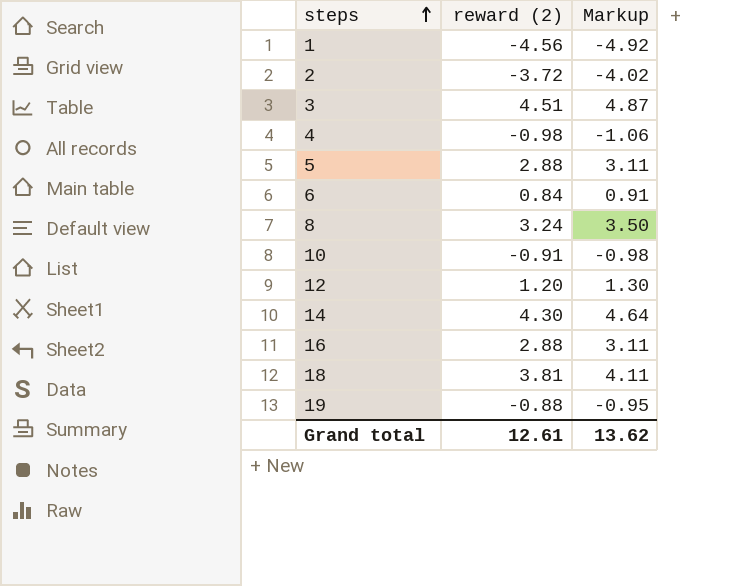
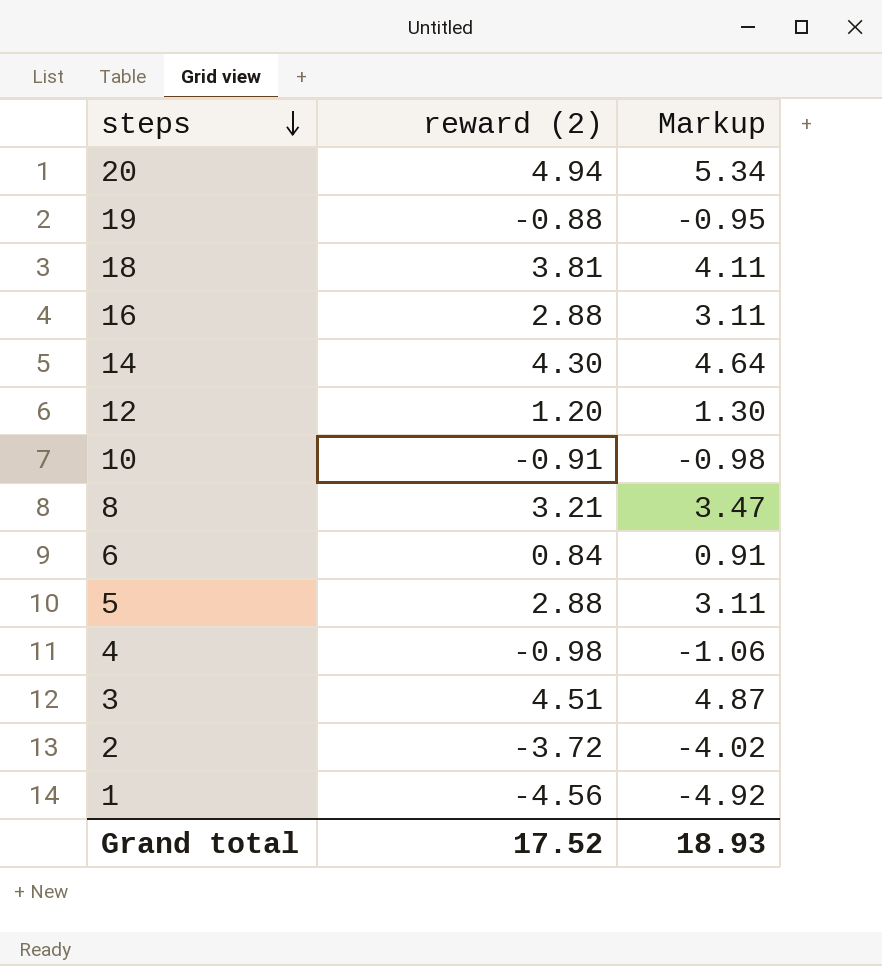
row order: steps ascending -> steps descending
row 20: none -> 4.94 | 5.34
8 | reward (2): 3.24 -> 3.21
8 | Markup: 3.50 -> 3.47
Grand total | reward (2): 12.61 -> 17.52
Grand total | Markup: 13.62 -> 18.93

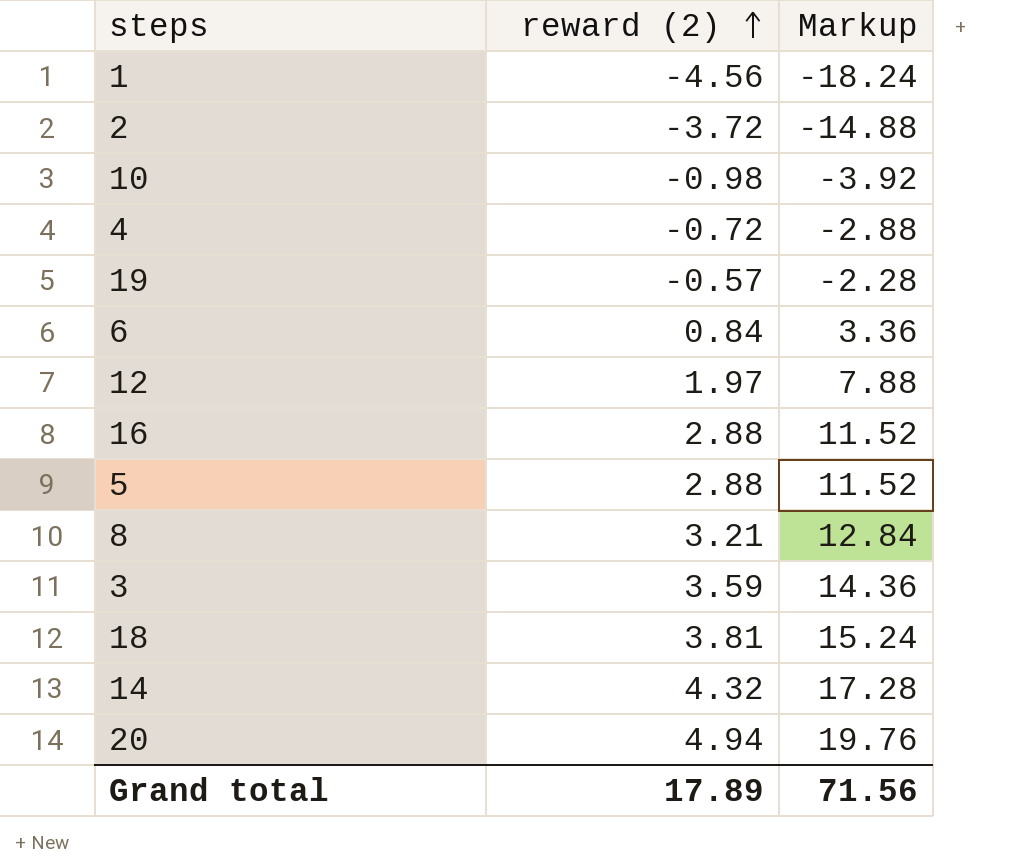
row order: steps descending -> reward (2) ascending
column Markup | formula: [reward (2)] * 1.08 -> [reward (2)] * 4
10 | reward (2): -0.91 -> -0.98
4 | reward (2): -0.98 -> -0.72
19 | reward (2): -0.88 -> -0.57
12 | reward (2): 1.20 -> 1.97
3 | reward (2): 4.51 -> 3.59
14 | reward (2): 4.30 -> 4.32
Grand total | reward (2): 17.52 -> 17.89
Grand total | Markup: 18.93 -> 71.56

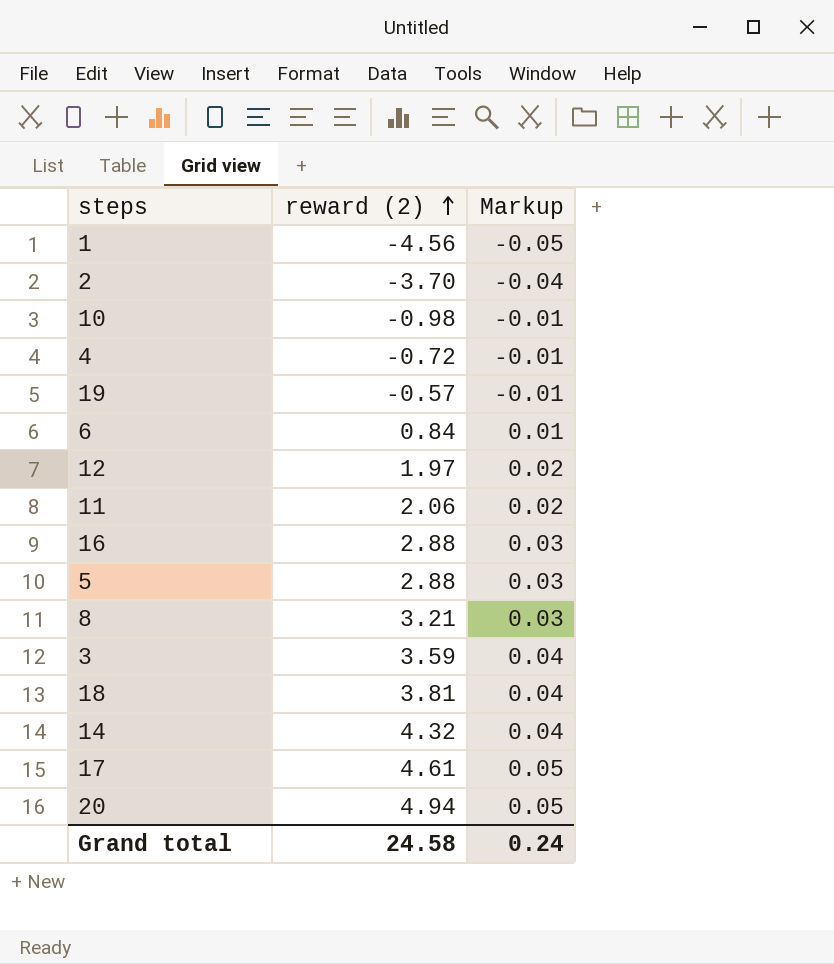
column Markup | formula: [reward (2)] * 4 -> [reward (2)] * 0.01
2 | reward (2): -3.72 -> -3.70
row 11: none -> 2.06 | 0.02
row 17: none -> 4.61 | 0.05
Grand total | reward (2): 17.89 -> 24.58
Grand total | Markup: 71.56 -> 0.24

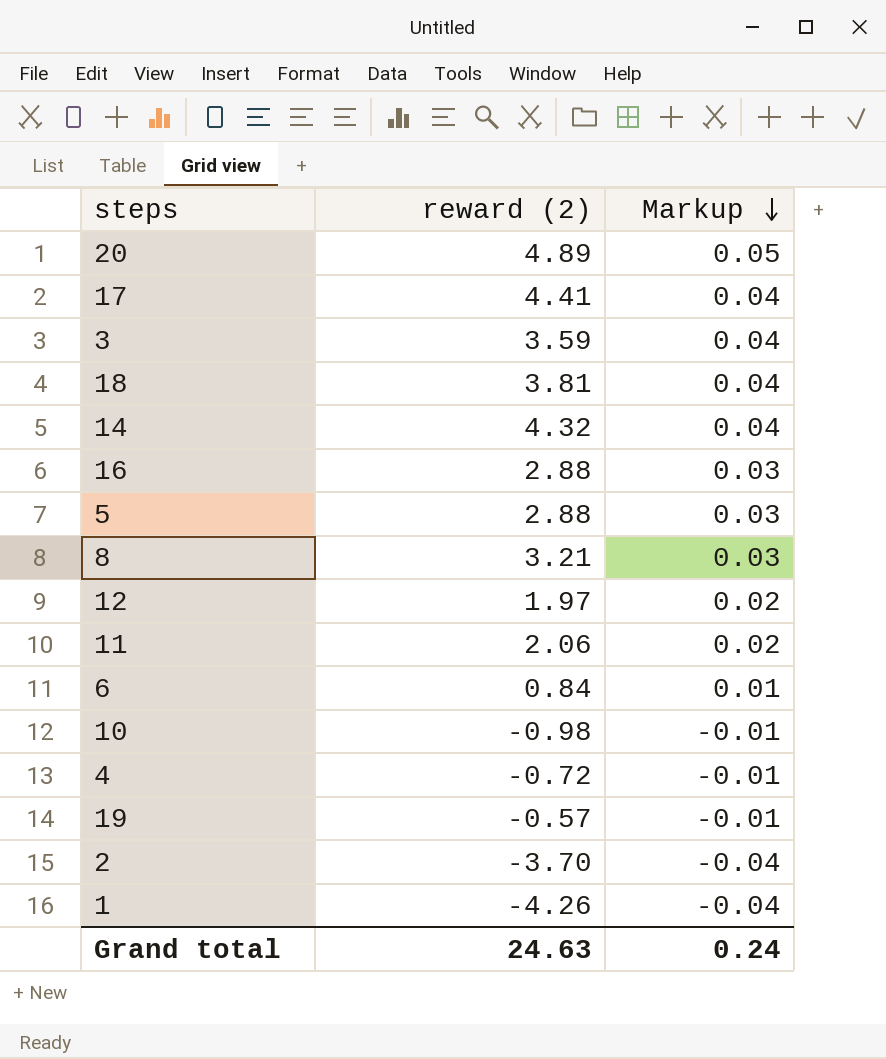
row order: reward (2) ascending -> Markup descending
20 | reward (2): 4.94 -> 4.89
17 | reward (2): 4.61 -> 4.41
17 | Markup: 0.05 -> 0.04
1 | reward (2): -4.56 -> -4.26
1 | Markup: -0.05 -> -0.04
Grand total | reward (2): 24.58 -> 24.63

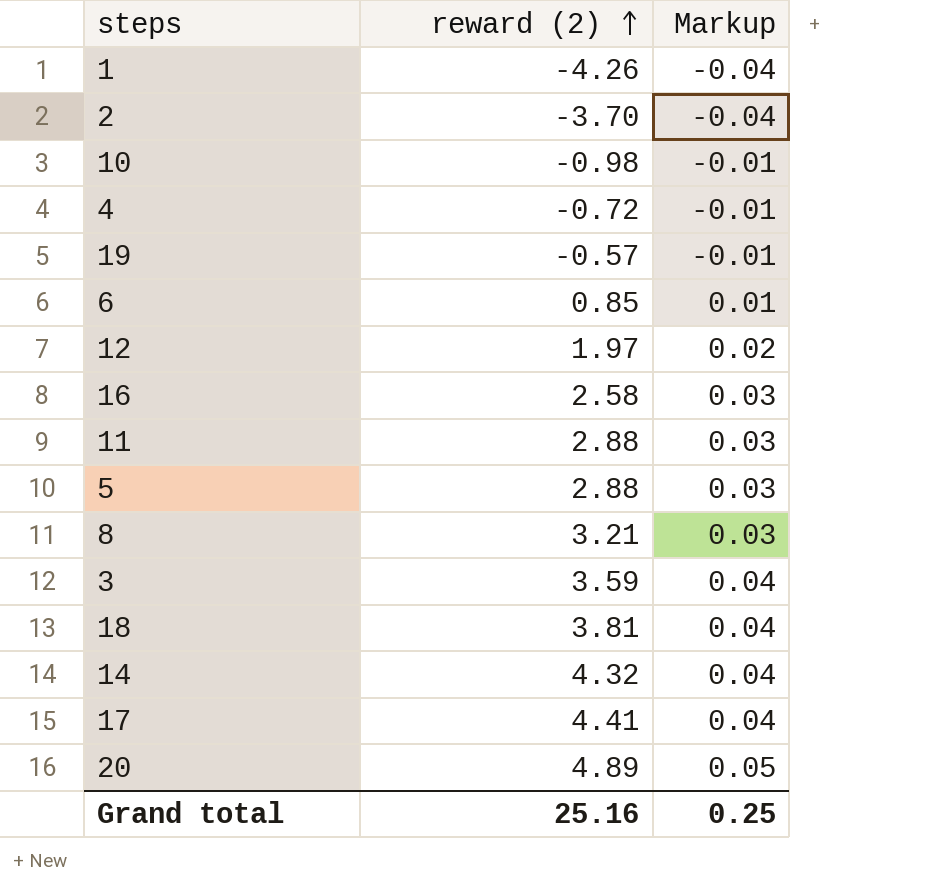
row order: Markup descending -> reward (2) ascending
6 | reward (2): 0.84 -> 0.85
16 | reward (2): 2.88 -> 2.58
11 | reward (2): 2.06 -> 2.88
11 | Markup: 0.02 -> 0.03
Grand total | reward (2): 24.63 -> 25.16
Grand total | Markup: 0.24 -> 0.25

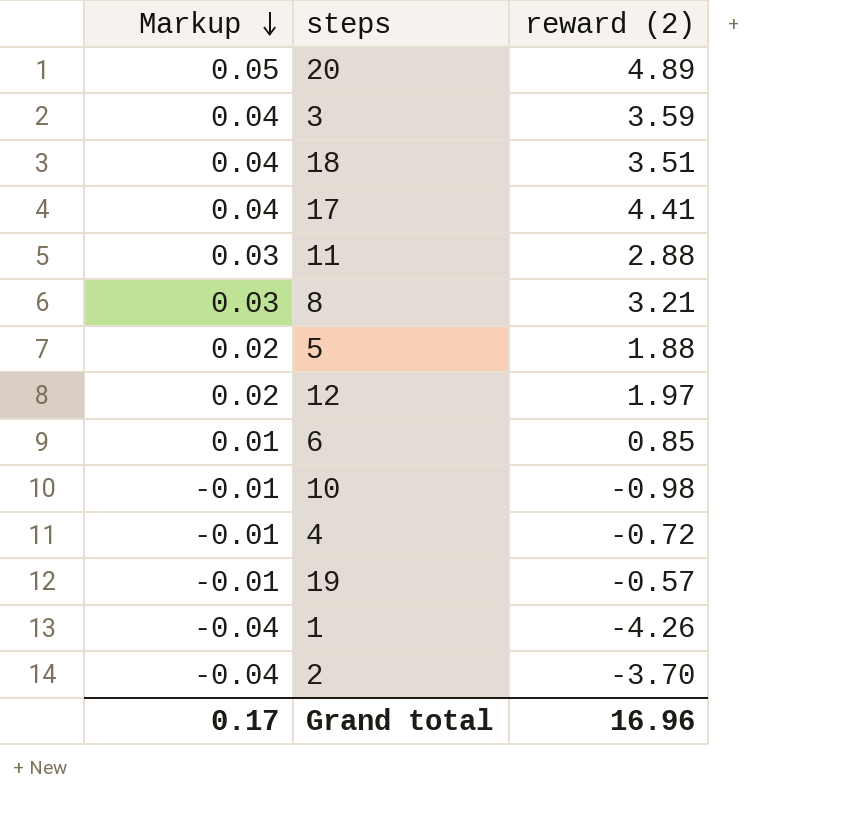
row order: reward (2) ascending -> Markup descending
column Markup | position: 3 -> 1
row 16: 2.58 | 0.03 -> none
row 14: 4.32 | 0.04 -> none
18 | reward (2): 3.81 -> 3.51
5 | Markup: 0.03 -> 0.02
5 | reward (2): 2.88 -> 1.88
Grand total | Markup: 0.25 -> 0.17
Grand total | reward (2): 25.16 -> 16.96

